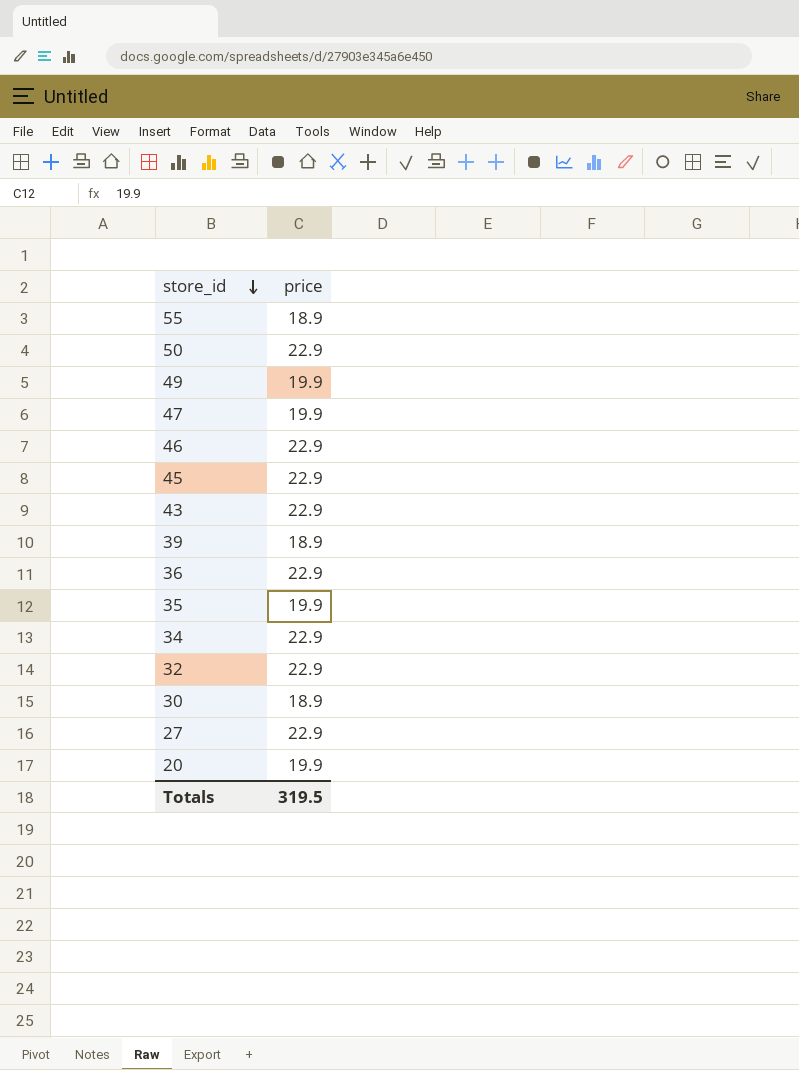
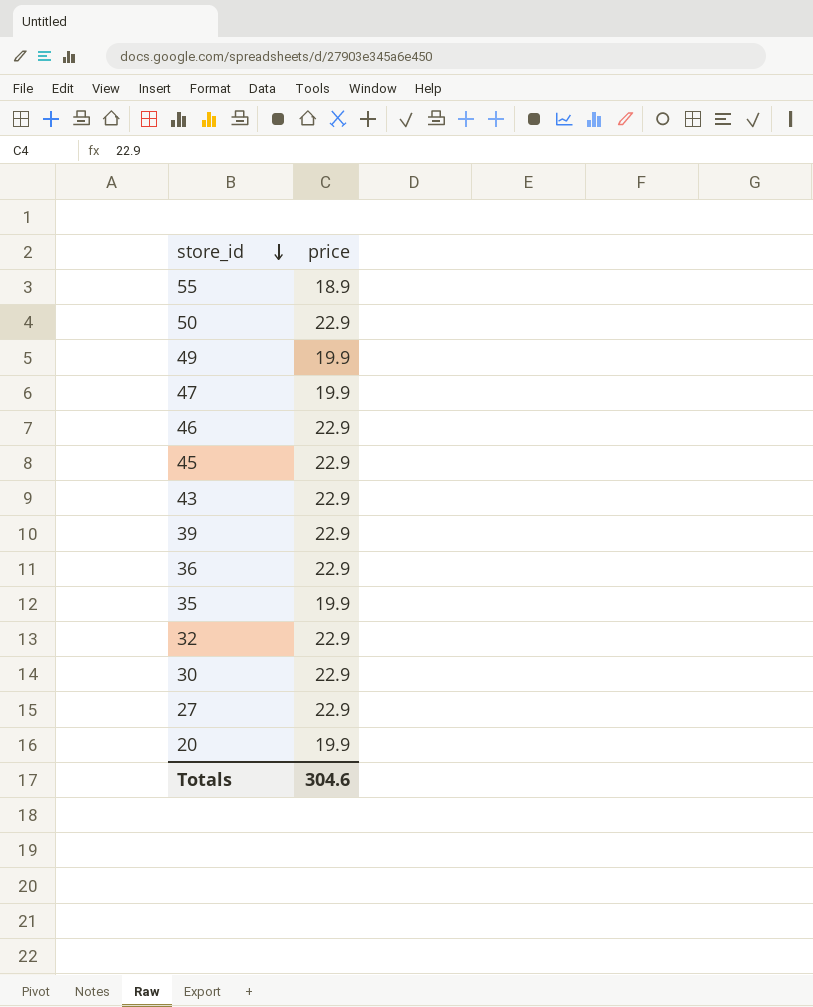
row 34: 22.9 -> none
39 | price: 18.9 -> 22.9
30 | price: 18.9 -> 22.9
Totals | price: 319.5 -> 304.6

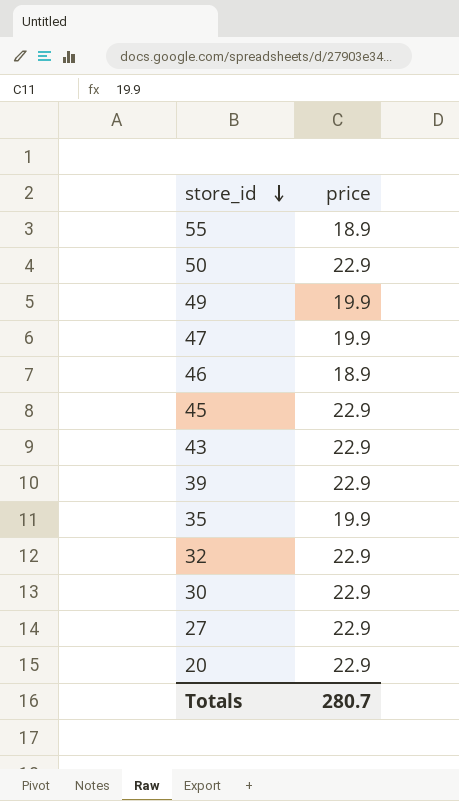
row 36: 22.9 -> none
46 | price: 22.9 -> 18.9
20 | price: 19.9 -> 22.9
Totals | price: 304.6 -> 280.7

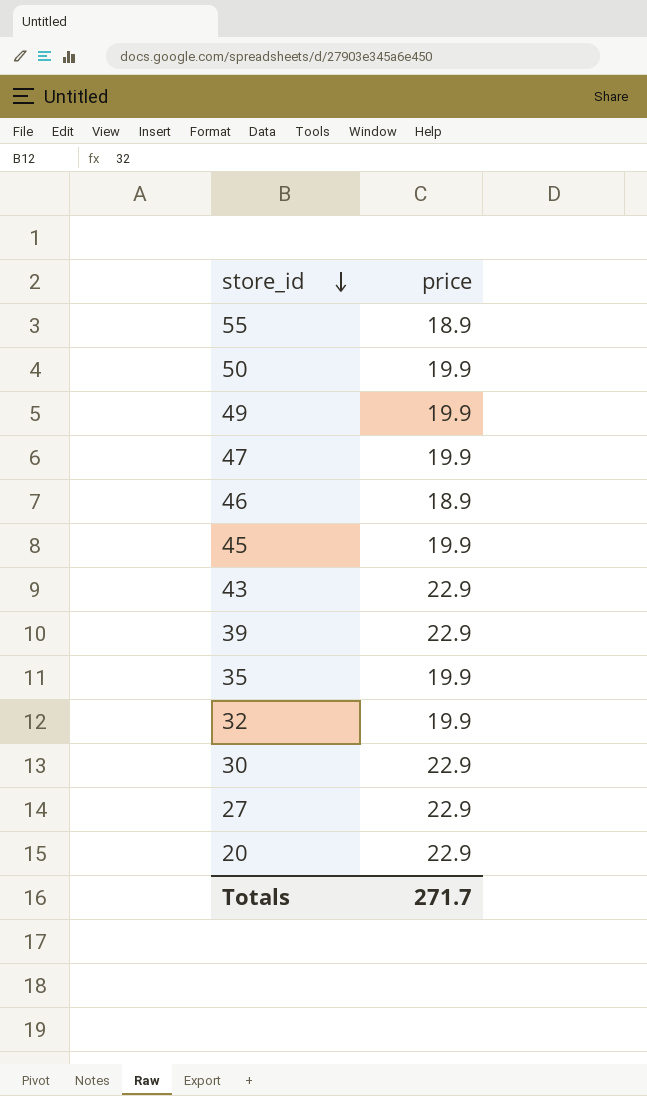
50 | price: 22.9 -> 19.9
45 | price: 22.9 -> 19.9
32 | price: 22.9 -> 19.9
Totals | price: 280.7 -> 271.7

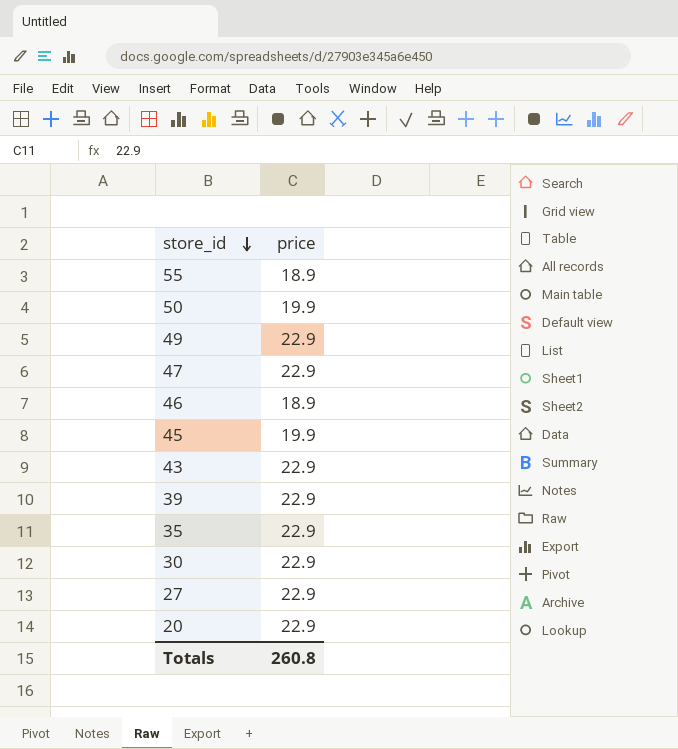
row 32: 19.9 -> none
49 | price: 19.9 -> 22.9
47 | price: 19.9 -> 22.9
35 | price: 19.9 -> 22.9
Totals | price: 271.7 -> 260.8

